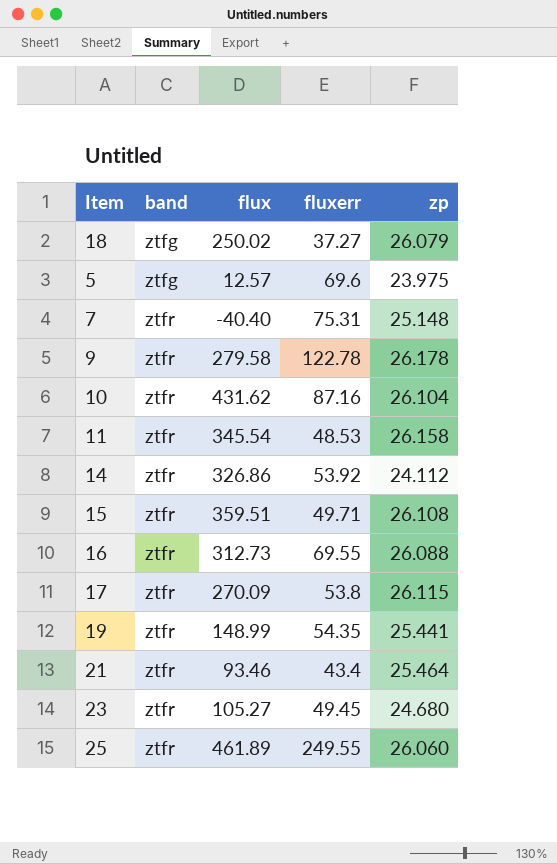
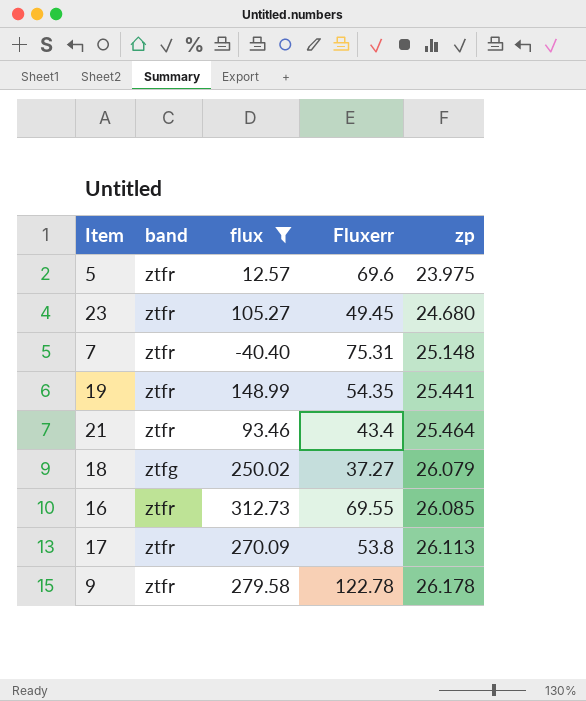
filter: none -> flux <= 312.73
row order: band ascending -> zp ascending
column name: fluxerr -> Fluxerr
5 | band: ztfg -> ztfr
16 | zp: 26.088 -> 26.085
17 | zp: 26.115 -> 26.113

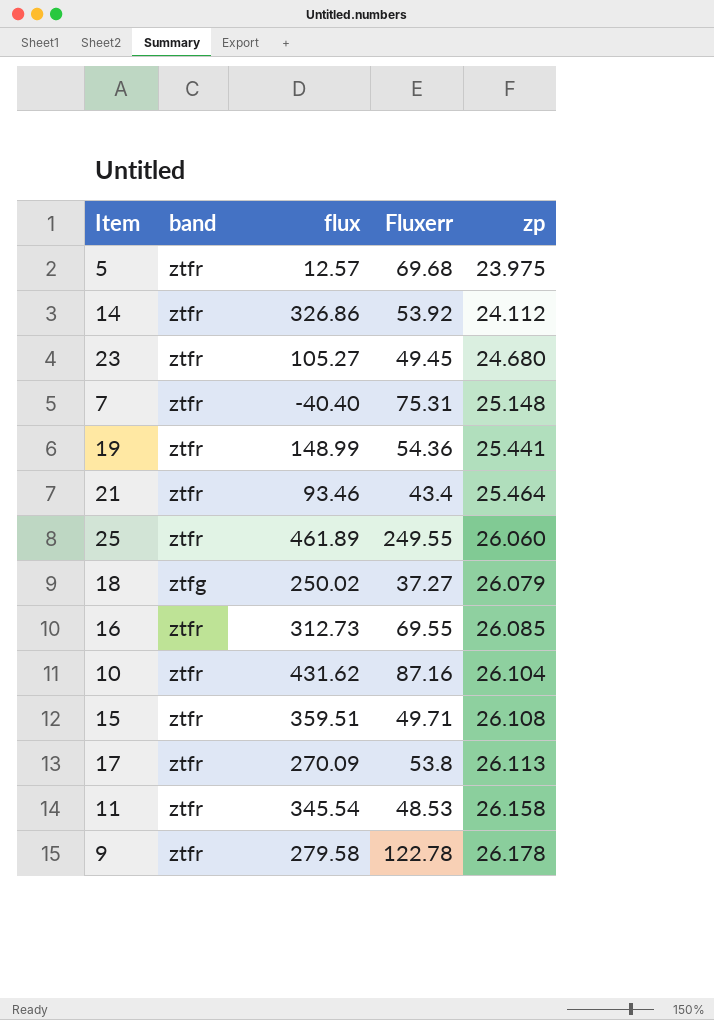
filter: flux <= 312.73 -> none
5 | Fluxerr: 69.6 -> 69.68
19 | Fluxerr: 54.35 -> 54.36

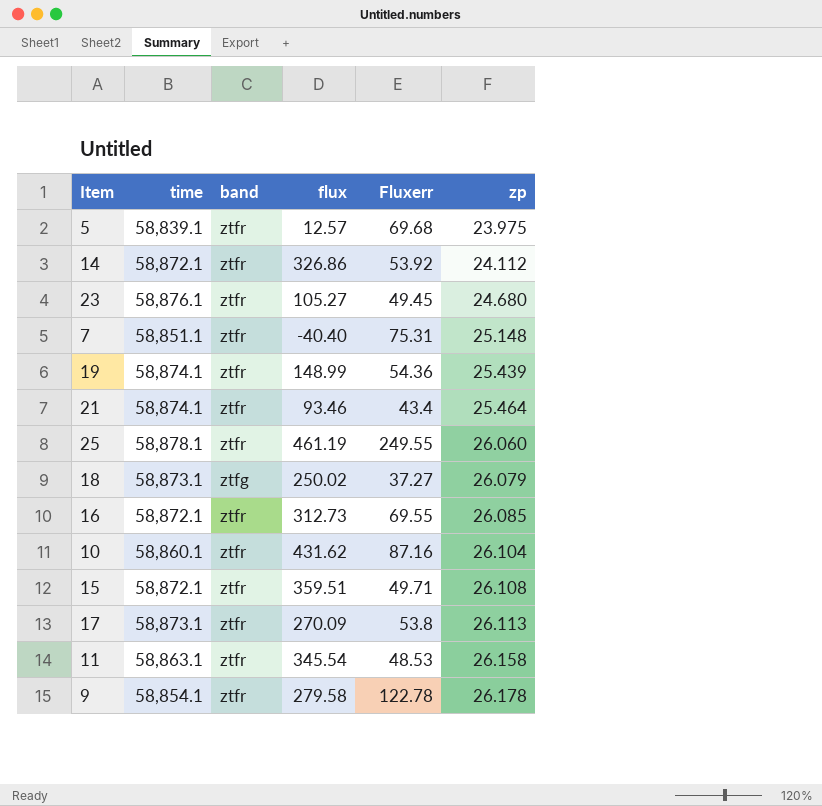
column time | position: none -> 2
19 | zp: 25.441 -> 25.439
25 | flux: 461.89 -> 461.19

